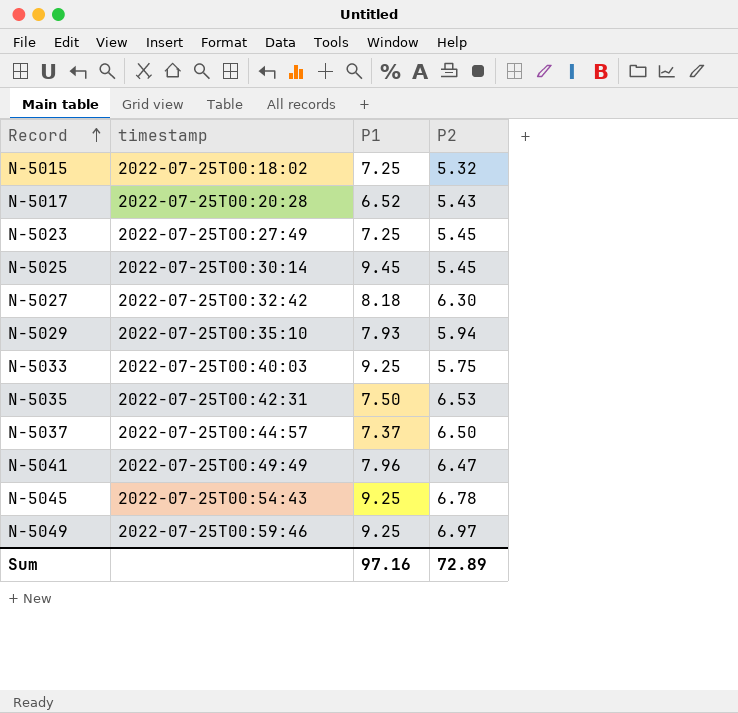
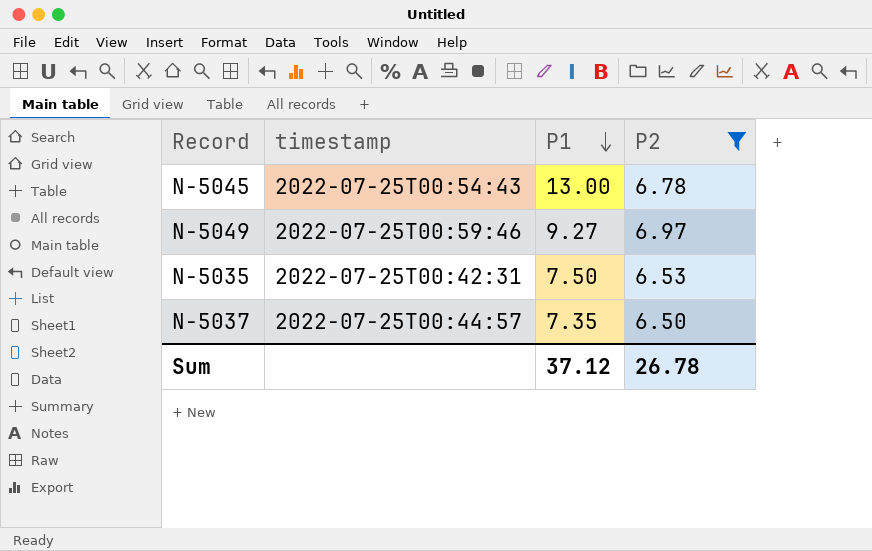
filter: none -> P2 >= 6.50
row order: Record ascending -> P1 descending
N-5045 | P1: 9.25 -> 13.00
N-5049 | P1: 9.25 -> 9.27
N-5037 | P1: 7.37 -> 7.35
Sum | P1: 97.16 -> 37.12
Sum | P2: 72.89 -> 26.78

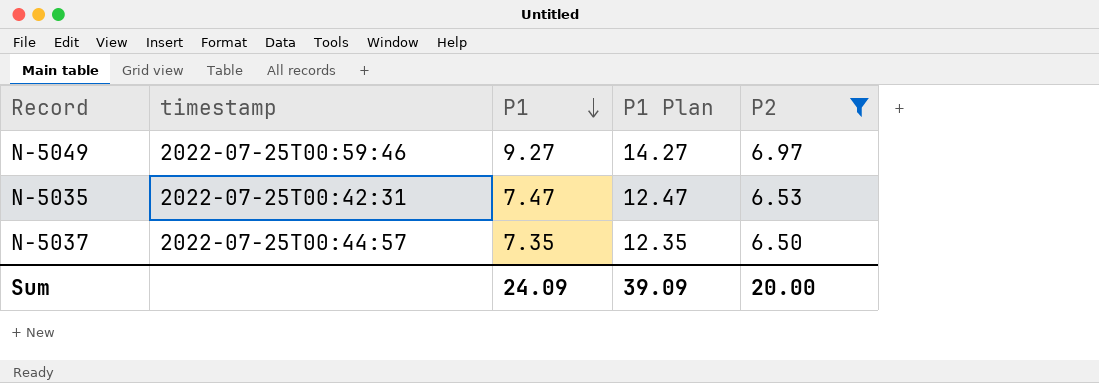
column P1 Plan | formula: none -> [P1] + 5
row N-5045: 2022-07-25T00:54:43 | 13.00 | 6.78 -> none
N-5035 | P1: 7.50 -> 7.47
Sum | P1: 37.12 -> 24.09
Sum | P2: 26.78 -> 20.00

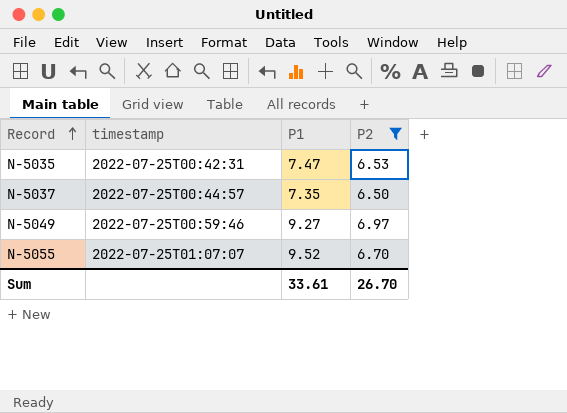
row order: P1 descending -> Record ascending
column P1 Plan | formula: [P1] + 5 -> none
row N-5055: none -> 2022-07-25T01:07:07 | 9.52 | 6.70
Sum | P1: 24.09 -> 33.61
Sum | P2: 20.00 -> 26.70

